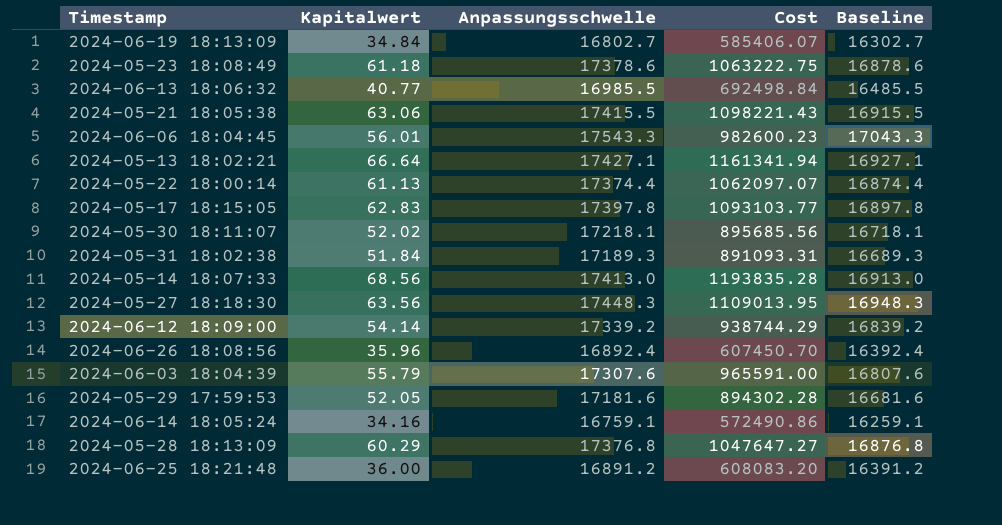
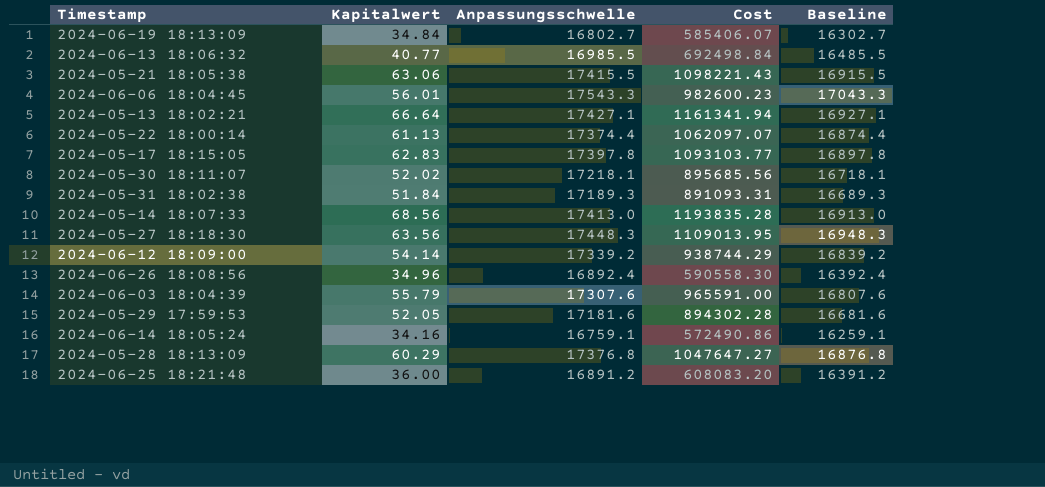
row 2024-05-23 18:08:49: 61.18 | 17378.6 | 1063222.75 | 16878.6 -> none
2024-06-26 18:08:56 | Kapitalwert: 35.96 -> 34.96
2024-06-26 18:08:56 | Cost: 607450.70 -> 590558.30

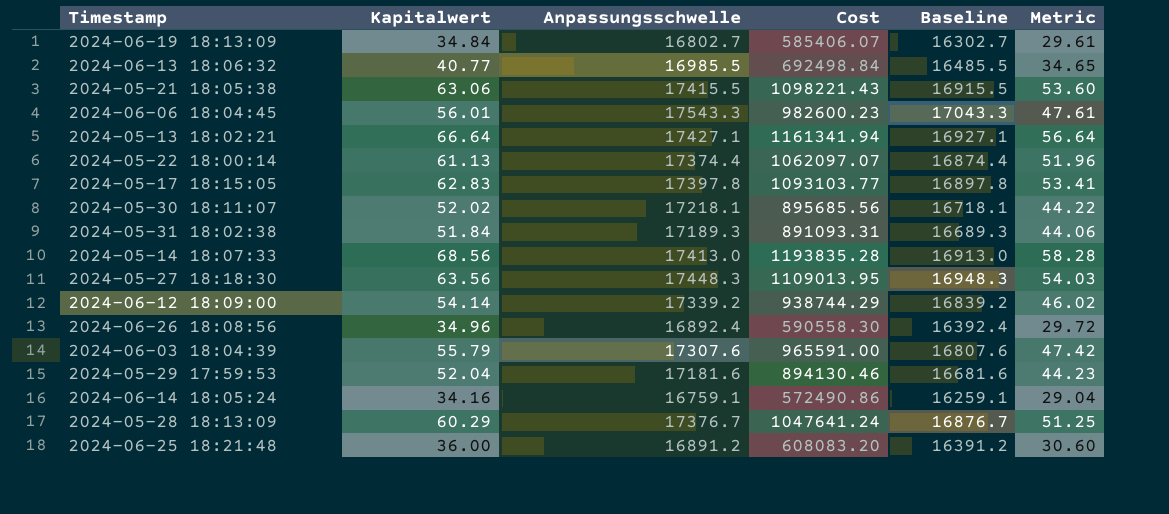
column Metric | formula: none -> [Kapitalwert] * 0.85
2024-05-29 17:59:53 | Kapitalwert: 52.05 -> 52.04
2024-05-29 17:59:53 | Cost: 894302.28 -> 894130.46
2024-05-28 18:13:09 | Anpassungsschwelle: 17376.8 -> 17376.7
2024-05-28 18:13:09 | Cost: 1047647.27 -> 1047641.24
2024-05-28 18:13:09 | Baseline: 16876.8 -> 16876.7

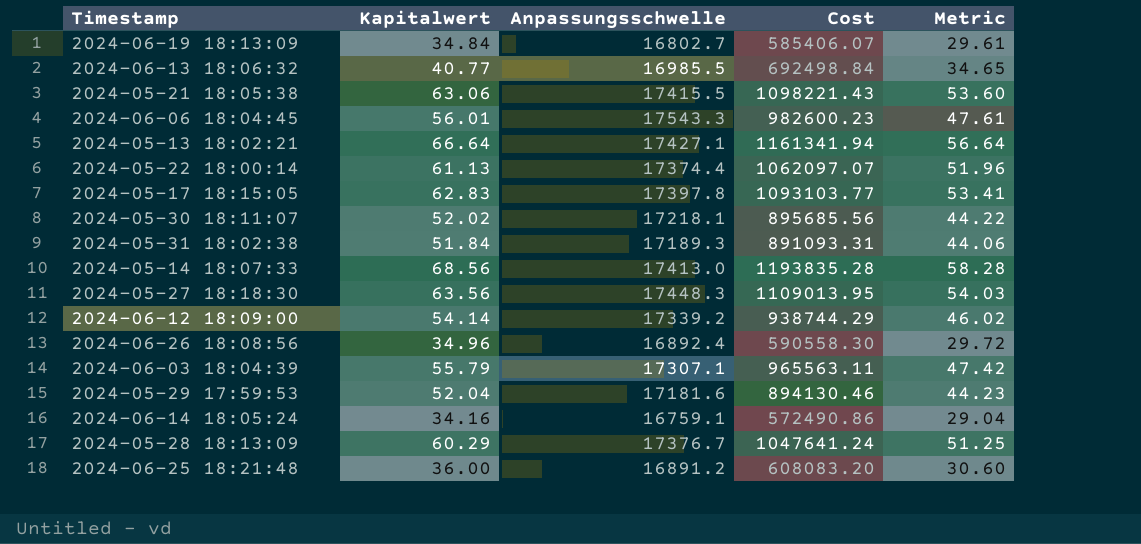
column Baseline | formula: [Anpassungsschwelle] - 500 -> none
2024-06-03 18:04:39 | Anpassungsschwelle: 17307.6 -> 17307.1
2024-06-03 18:04:39 | Cost: 965591.00 -> 965563.11

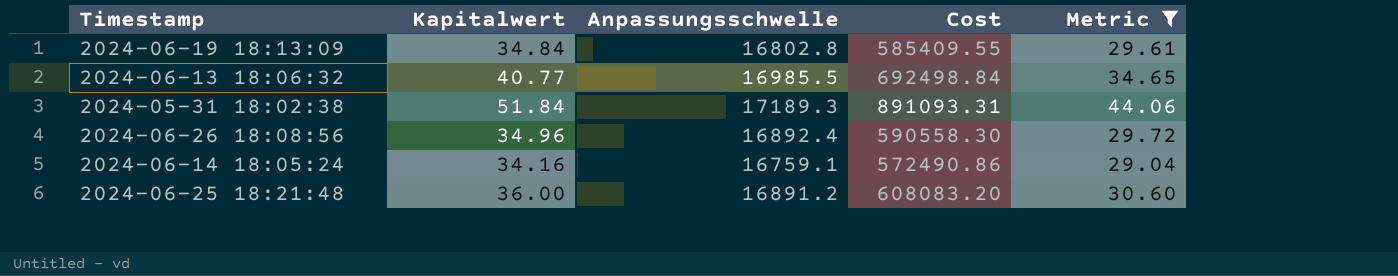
filter: none -> Metric <= 44.06
2024-06-19 18:13:09 | Anpassungsschwelle: 16802.7 -> 16802.8
2024-06-19 18:13:09 | Cost: 585406.07 -> 585409.55

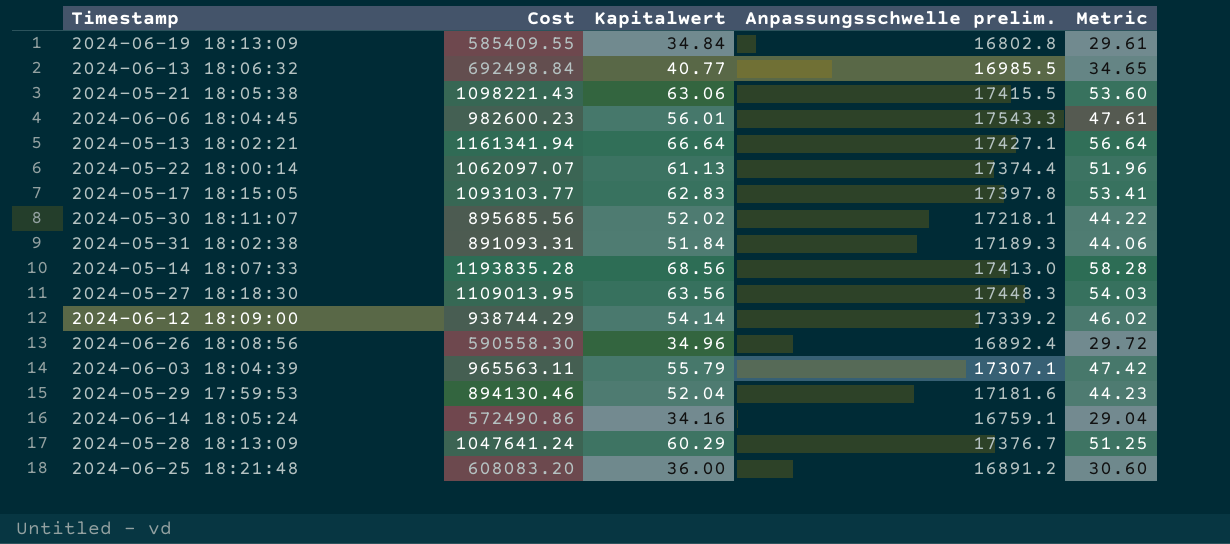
filter: Metric <= 44.06 -> none
column Cost | position: 4 -> 2
column name: Anpassungsschwelle -> Anpassungsschwelle prelim.

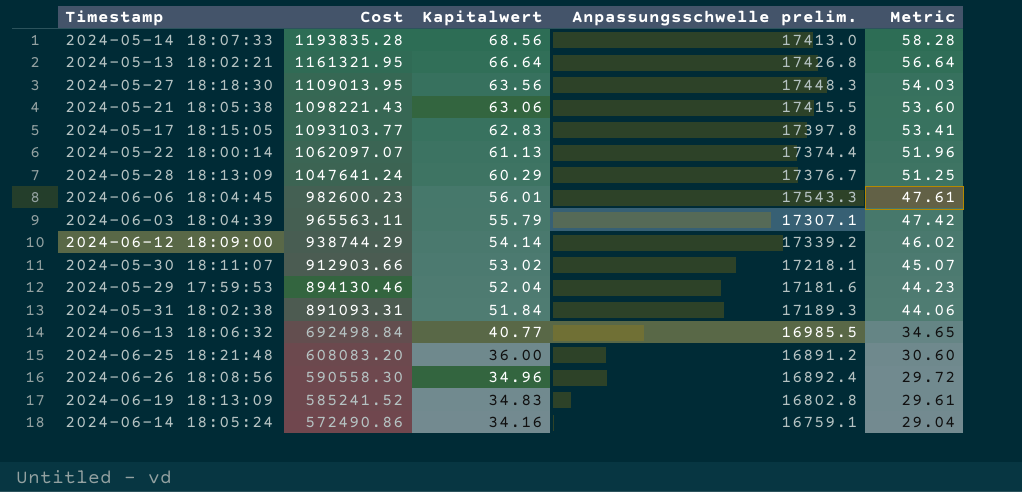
row order: none -> Cost descending
2024-05-13 18:02:21 | Cost: 1161341.94 -> 1161321.95
2024-05-13 18:02:21 | Anpassungsschwelle prelim.: 17427.1 -> 17426.8
2024-05-30 18:11:07 | Cost: 895685.56 -> 912903.66
2024-05-30 18:11:07 | Kapitalwert: 52.02 -> 53.02
2024-05-30 18:11:07 | Metric: 44.22 -> 45.07
2024-06-19 18:13:09 | Cost: 585409.55 -> 585241.52
2024-06-19 18:13:09 | Kapitalwert: 34.84 -> 34.83

